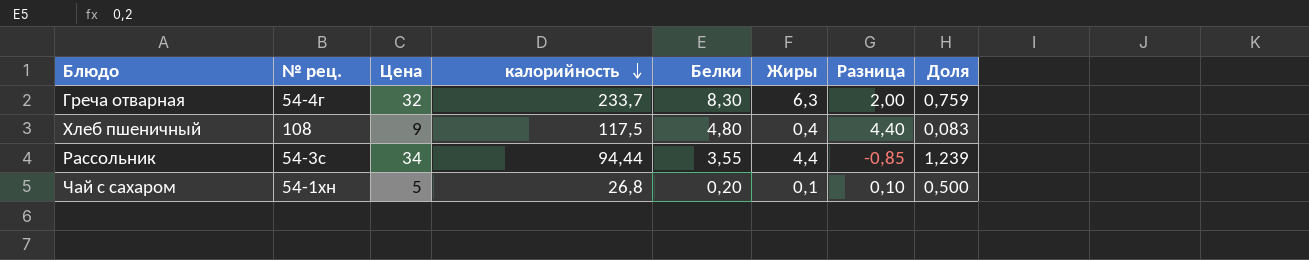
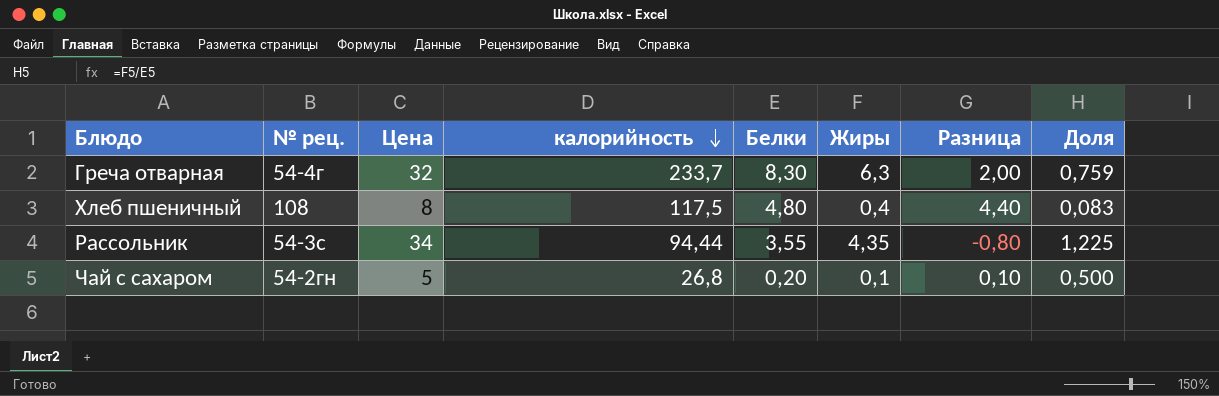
Хлеб пшеничный | Цена: 9 -> 8
Рассольник | Жиры: 4,4 -> 4,35
Рассольник | Разница: -0,85 -> -0,80
Рассольник | Доля: 1,239 -> 1,225
Чай с сахаром | № рец.: 54-1хн -> 54-2гн

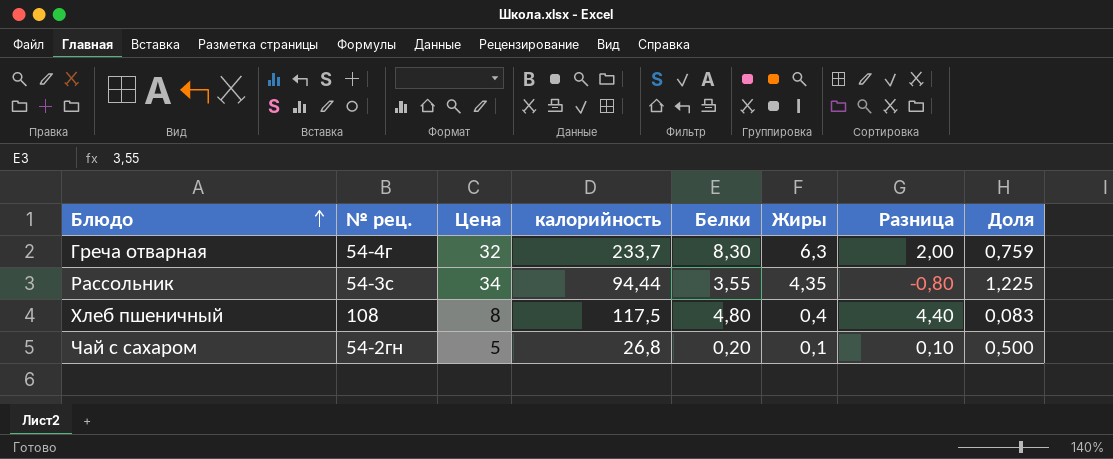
row order: калорийность descending -> Блюдо ascending

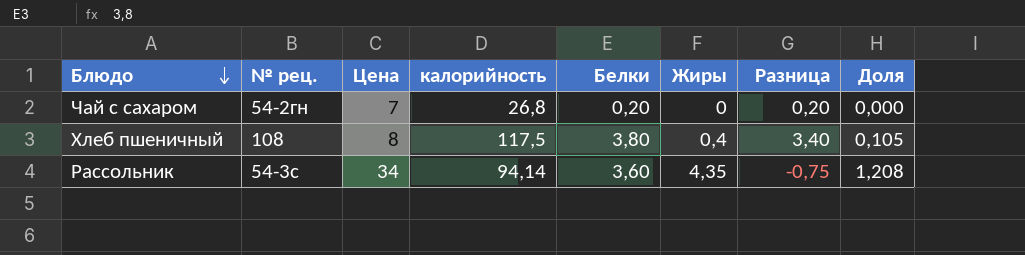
row order: Блюдо ascending -> Блюдо descending
row Греча отварная: 54-4г | 32 | 233,7 | 8,30 | 6,3 | 2,00 | 0,759 -> none
Чай с сахаром | Цена: 5 -> 7
Чай с сахаром | Жиры: 0,1 -> 0
Чай с сахаром | Разница: 0,10 -> 0,20
Чай с сахаром | Доля: 0,500 -> 0,000
Хлеб пшеничный | Белки: 4,80 -> 3,80
Хлеб пшеничный | Разница: 4,40 -> 3,40
Хлеб пшеничный | Доля: 0,083 -> 0,105
Рассольник | калорийность: 94,44 -> 94,14
Рассольник | Белки: 3,55 -> 3,60
Рассольник | Разница: -0,80 -> -0,75
Рассольник | Доля: 1,225 -> 1,208

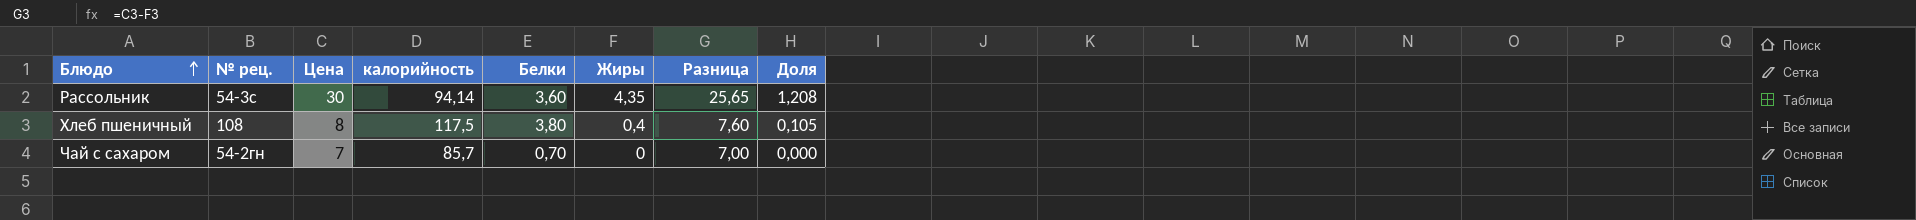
row order: Блюдо descending -> Блюдо ascending
column Разница | formula: [Белки] - [Жиры] -> [Цена] - [Жиры]
Рассольник | Цена: 34 -> 30
Чай с сахаром | калорийность: 26,8 -> 85,7
Чай с сахаром | Белки: 0,20 -> 0,70

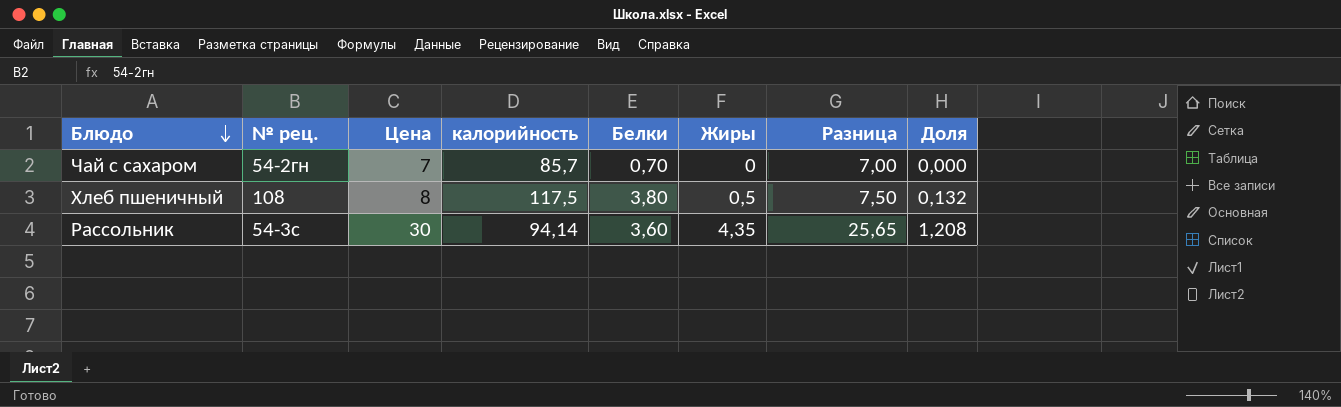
row order: Блюдо ascending -> Блюдо descending
Хлеб пшеничный | Жиры: 0,4 -> 0,5
Хлеб пшеничный | Разница: 7,60 -> 7,50
Хлеб пшеничный | Доля: 0,105 -> 0,132

